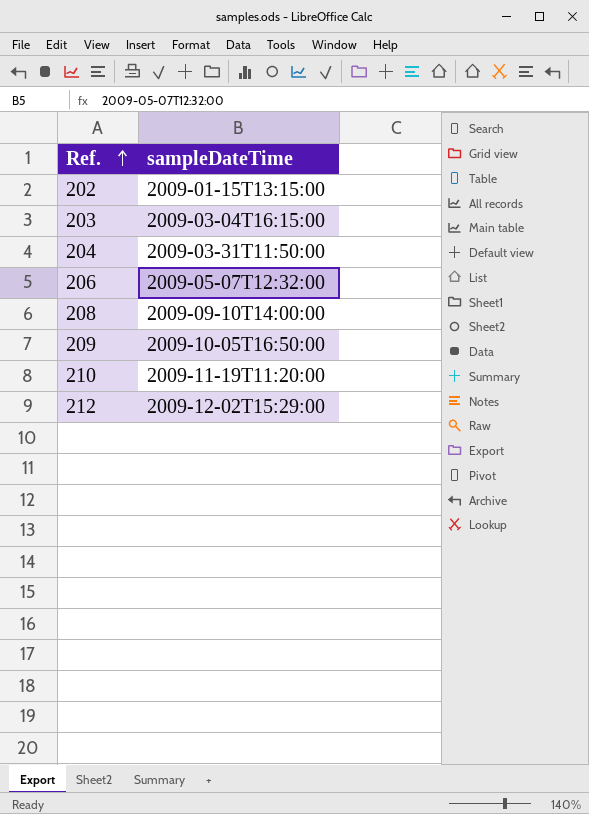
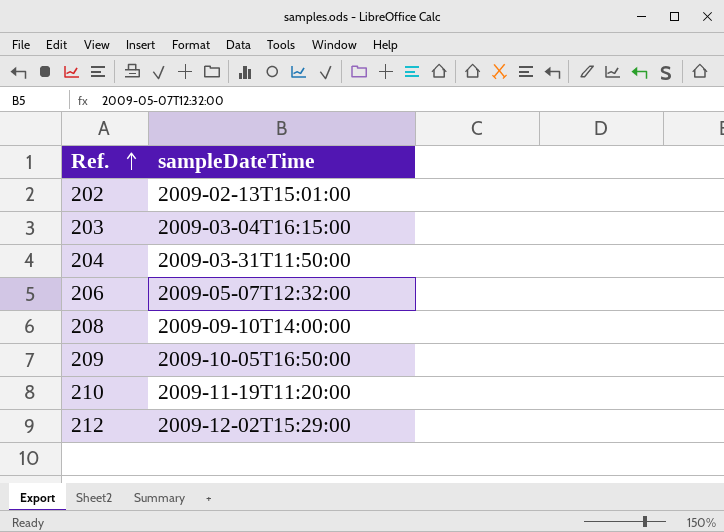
202 | sampleDateTime: 2009-01-15T13:15:00 -> 2009-02-13T15:01:00

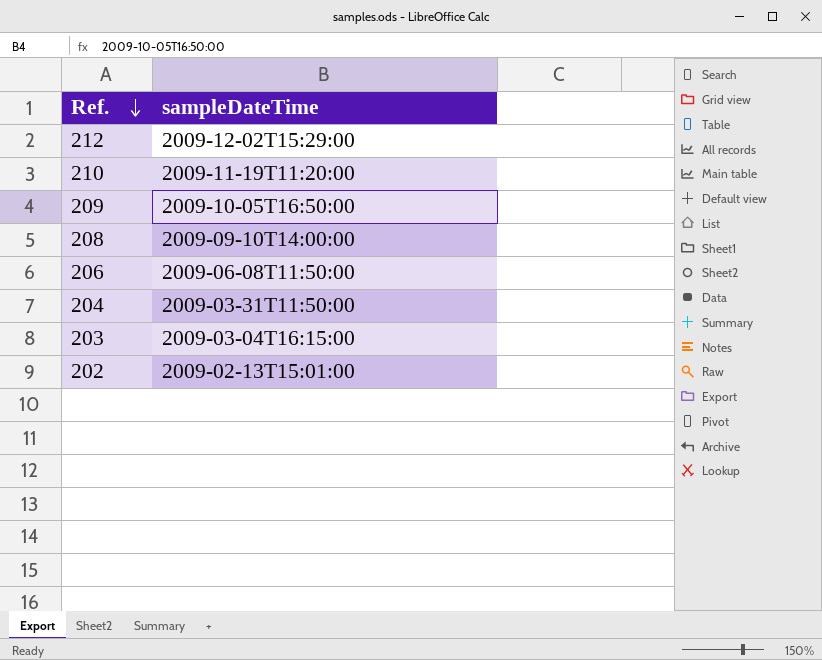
row order: Ref. ascending -> Ref. descending
206 | sampleDateTime: 2009-05-07T12:32:00 -> 2009-06-08T11:50:00

